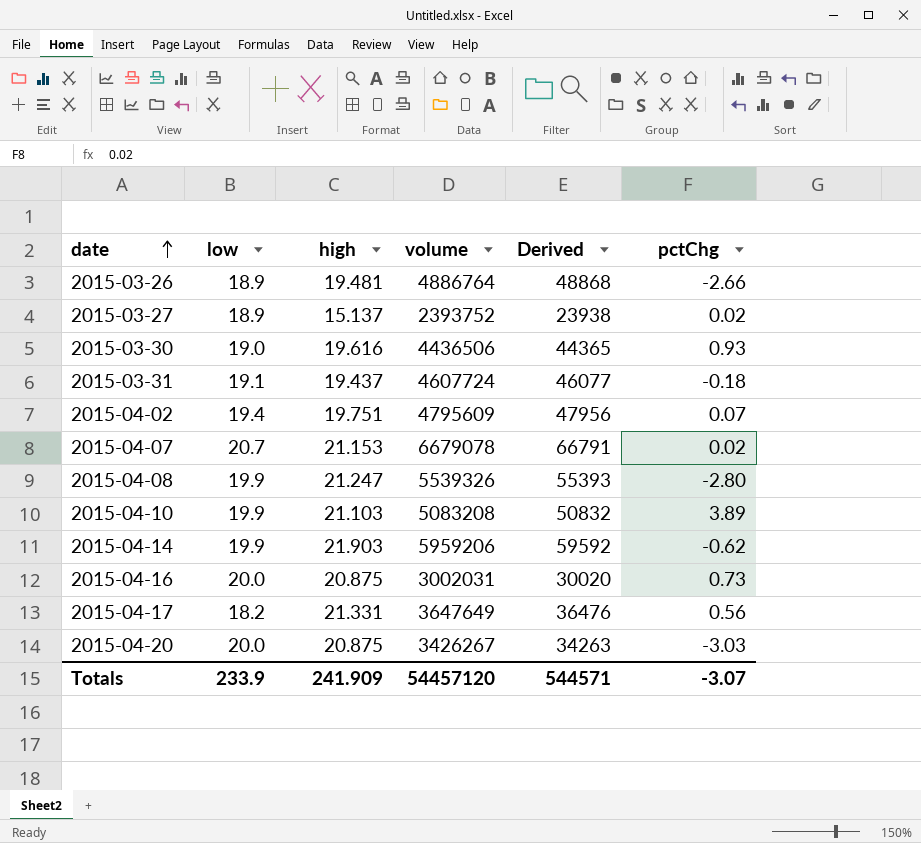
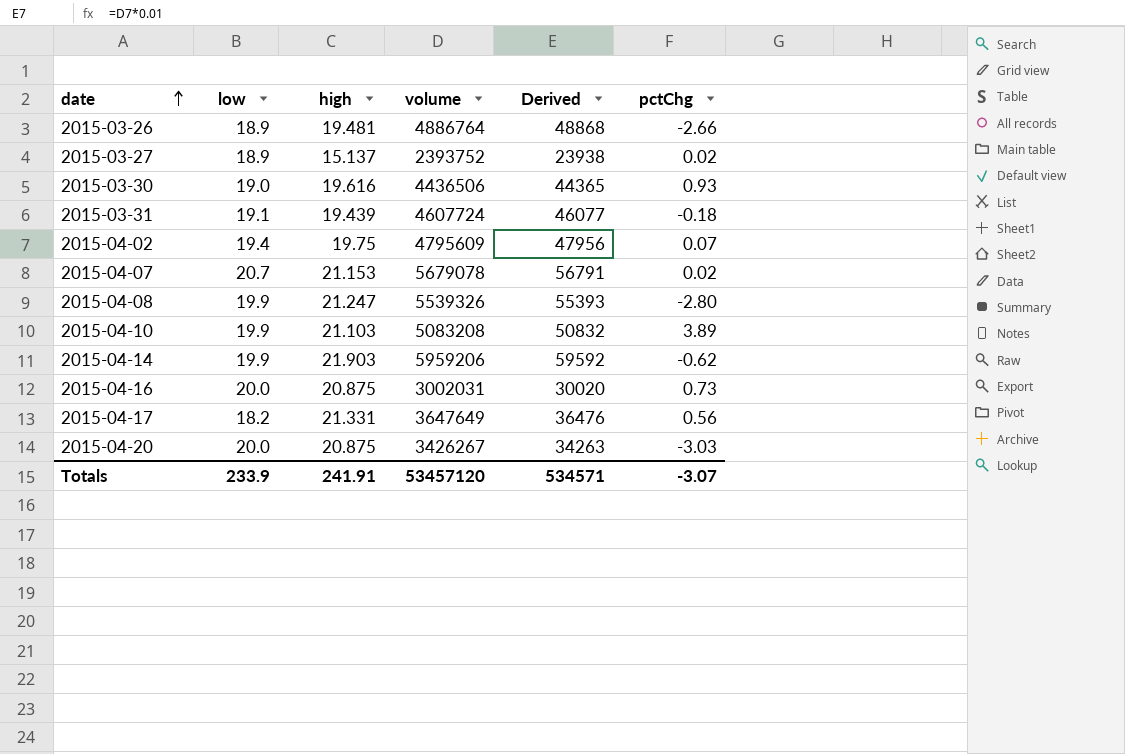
2015-03-31 | high: 19.437 -> 19.439
2015-04-02 | high: 19.751 -> 19.75
2015-04-07 | volume: 6679078 -> 5679078
2015-04-07 | Derived: 66791 -> 56791
Totals | high: 241.909 -> 241.91
Totals | volume: 54457120 -> 53457120
Totals | Derived: 544571 -> 534571

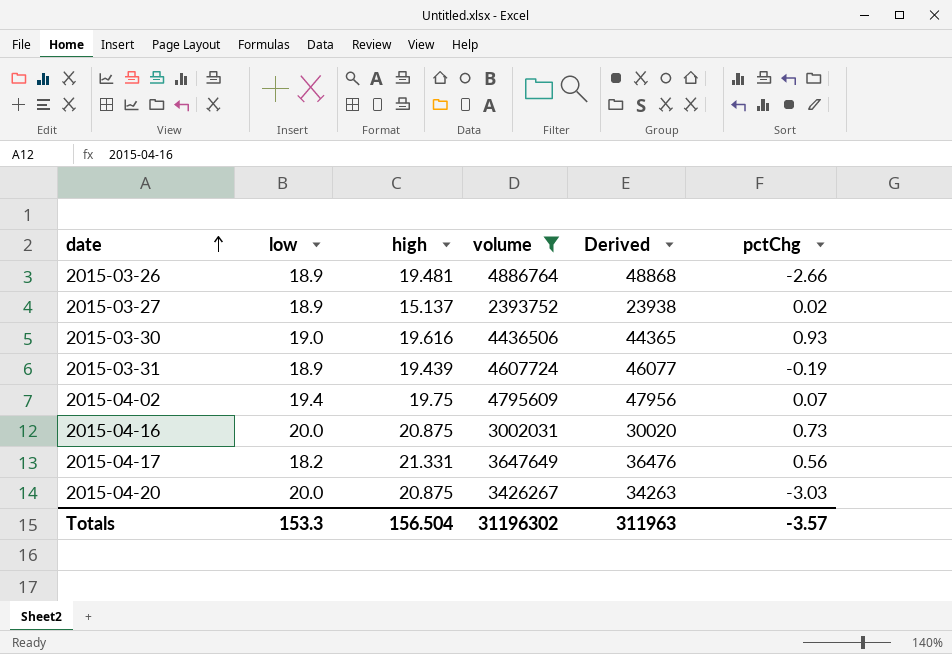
filter: none -> volume <= 4886764
2015-03-31 | low: 19.1 -> 18.9
2015-03-31 | pctChg: -0.18 -> -0.19
Totals | low: 233.9 -> 153.3
Totals | high: 241.91 -> 156.504
Totals | volume: 53457120 -> 31196302
Totals | Derived: 534571 -> 311963
Totals | pctChg: -3.07 -> -3.57

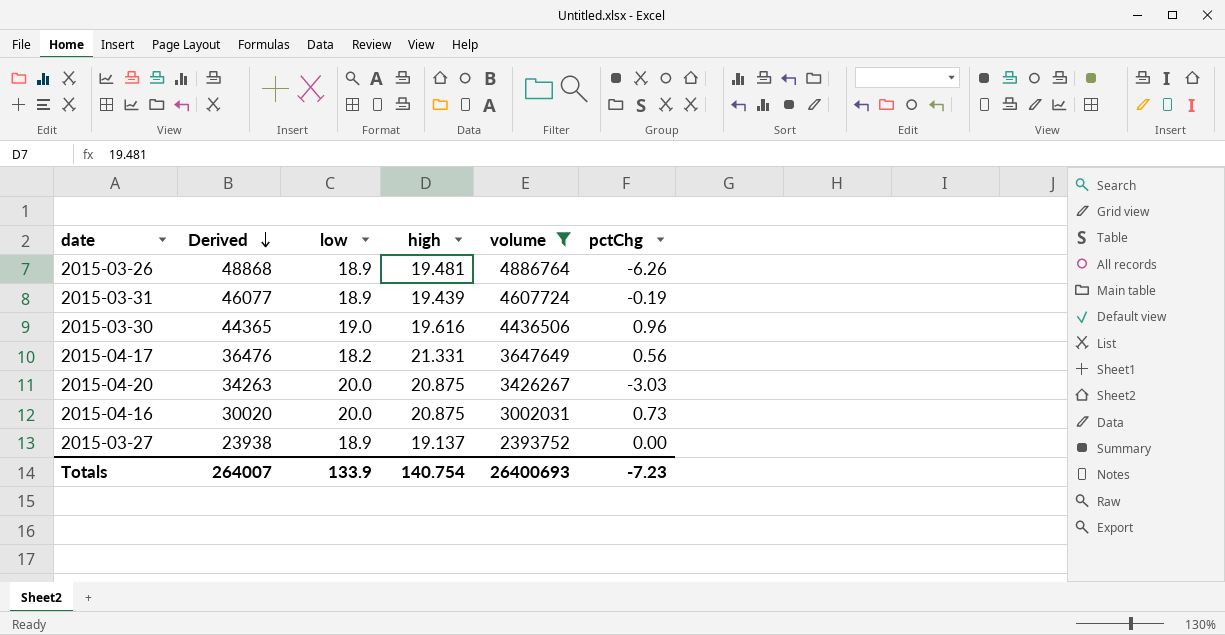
row order: date ascending -> Derived descending
column Derived | position: 5 -> 2
row 2015-04-02: 19.4 | 19.75 | 4795609 | 47956 | 0.07 -> none
2015-03-26 | pctChg: -2.66 -> -6.26
2015-03-30 | pctChg: 0.93 -> 0.96
2015-03-27 | high: 15.137 -> 19.137
2015-03-27 | pctChg: 0.02 -> 0.00
Totals | Derived: 311963 -> 264007
Totals | low: 153.3 -> 133.9
Totals | high: 156.504 -> 140.754
Totals | volume: 31196302 -> 26400693
Totals | pctChg: -3.57 -> -7.23

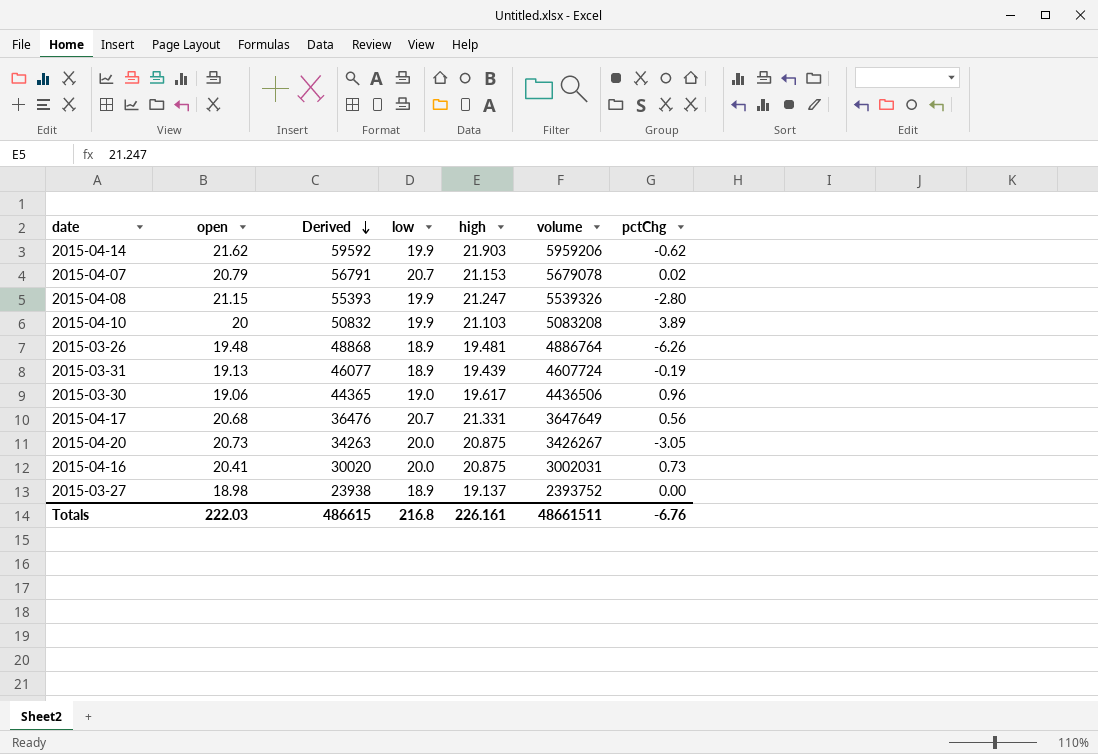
filter: volume <= 4886764 -> none
column open | position: none -> 2
2015-03-30 | high: 19.616 -> 19.617
2015-04-17 | low: 18.2 -> 20.7
2015-04-20 | pctChg: -3.03 -> -3.05
Totals | Derived: 264007 -> 486615
Totals | low: 133.9 -> 216.8
Totals | high: 140.754 -> 226.161
Totals | volume: 26400693 -> 48661511
Totals | pctChg: -7.23 -> -6.76

